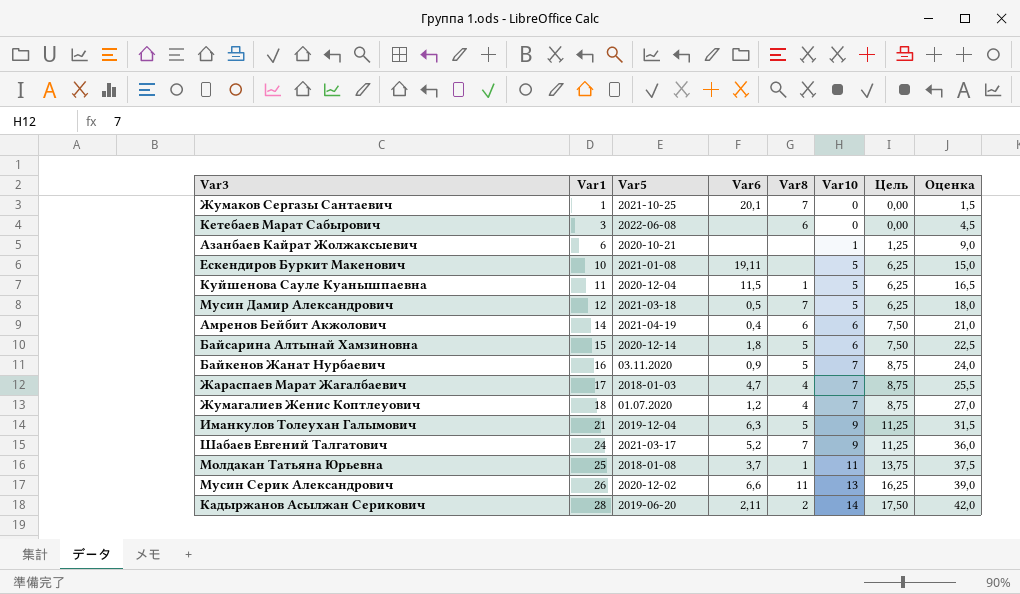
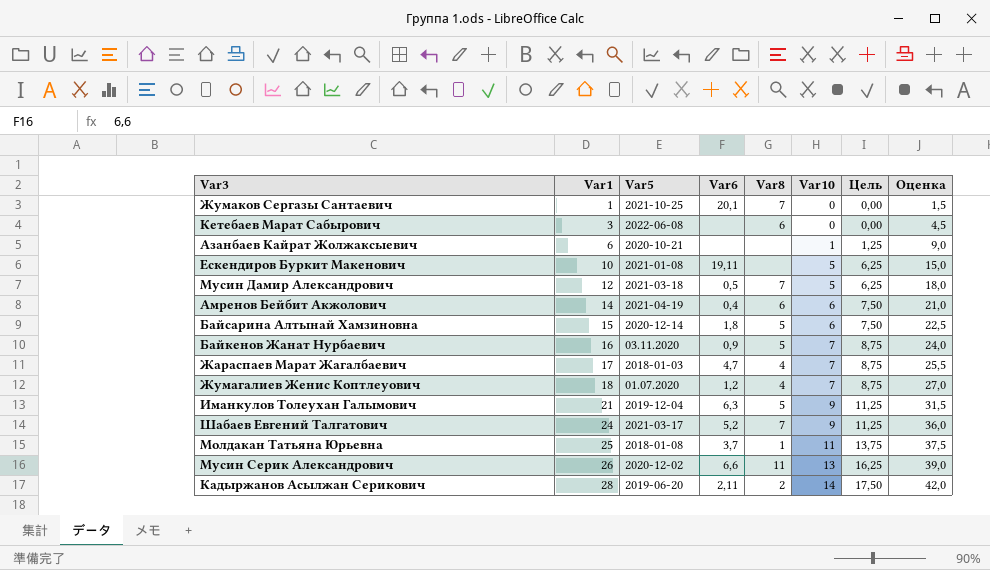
row Куйшенова Сауле Куанышпаевна: 11 | 2020-12-04 | 11,5 | 1 | 5 | 6,25 | 16,5 -> none

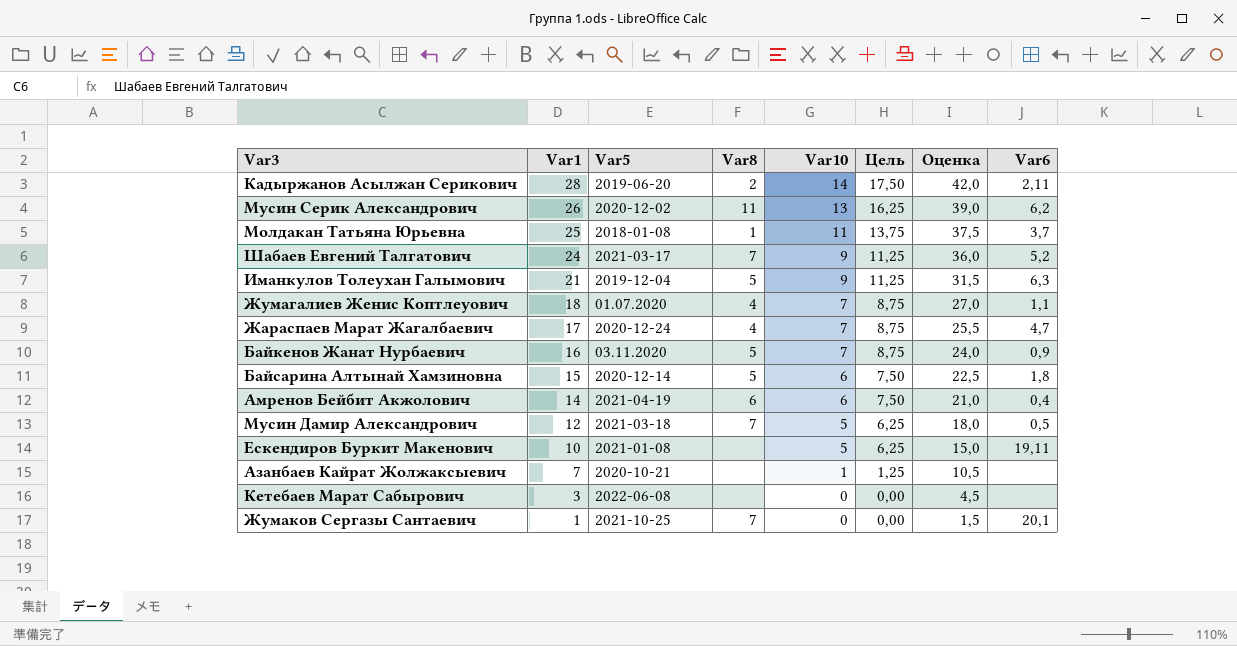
row order: Var1 ascending -> Var1 descending
column Var6 | position: 4 -> 8
Мусин Серик Александрович | Var6: 6,6 -> 6,2
Жумагалиев Женис Коптлеуович | Var6: 1,2 -> 1,1
Жараспаев Марат Жагалбаевич | Var5: 2018-01-03 -> 2020-12-24
Азанбаев Кайрат Жолжаксыевич | Var1: 6 -> 7
Азанбаев Кайрат Жолжаксыевич | Оценка: 9,0 -> 10,5
Кетебаев Марат Сабырович | Var8: 6 -> none

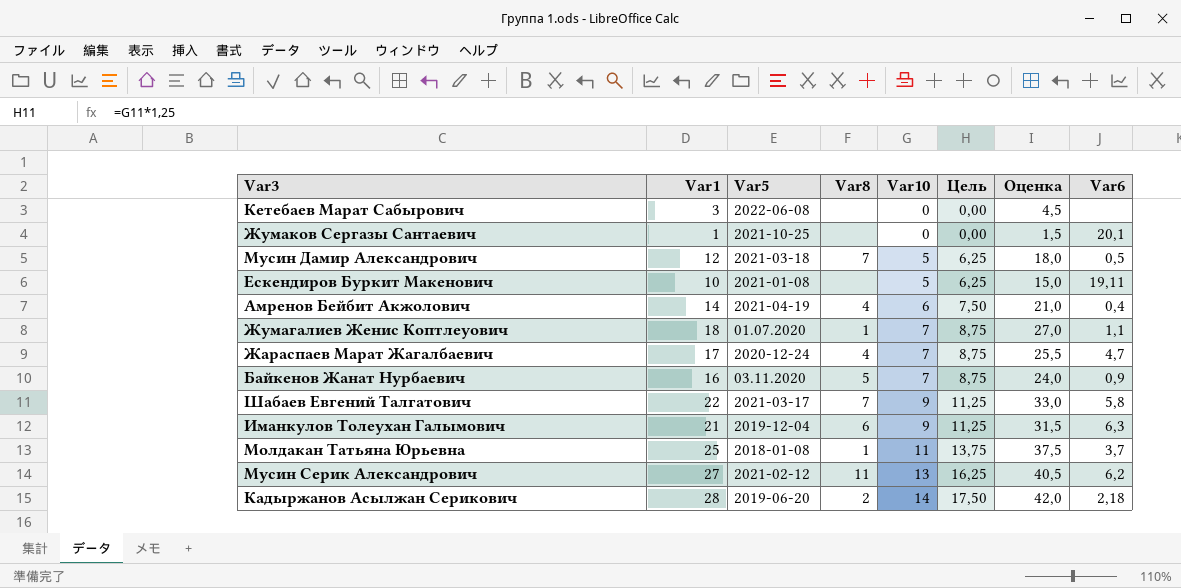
row order: Var1 descending -> Var10 ascending
row Байсарина Алтынай Хамзиновна: 15 | 2020-12-14 | 5 | 6 | 7,50 | 22,5 | 1,8 -> none
row Азанбаев Кайрат Жолжаксыевич: 7 | 2020-10-21 | none | 1 | 1,25 | 10,5 | none -> none
Жумаков Сергазы Сантаевич | Var8: 7 -> none
Амренов Бейбит Акжолович | Var8: 6 -> 4
Жумагалиев Женис Коптлеуович | Var8: 4 -> 1
Шабаев Евгений Талгатович | Var1: 24 -> 22
Шабаев Евгений Талгатович | Оценка: 36,0 -> 33,0
Шабаев Евгений Талгатович | Var6: 5,2 -> 5,8
Иманкулов Толеухан Галымович | Var8: 5 -> 6
Мусин Серик Александрович | Var1: 26 -> 27
Мусин Серик Александрович | Var5: 2020-12-02 -> 2021-02-12
Мусин Серик Александрович | Оценка: 39,0 -> 40,5
Кадыржанов Асылжан Серикович | Var6: 2,11 -> 2,18

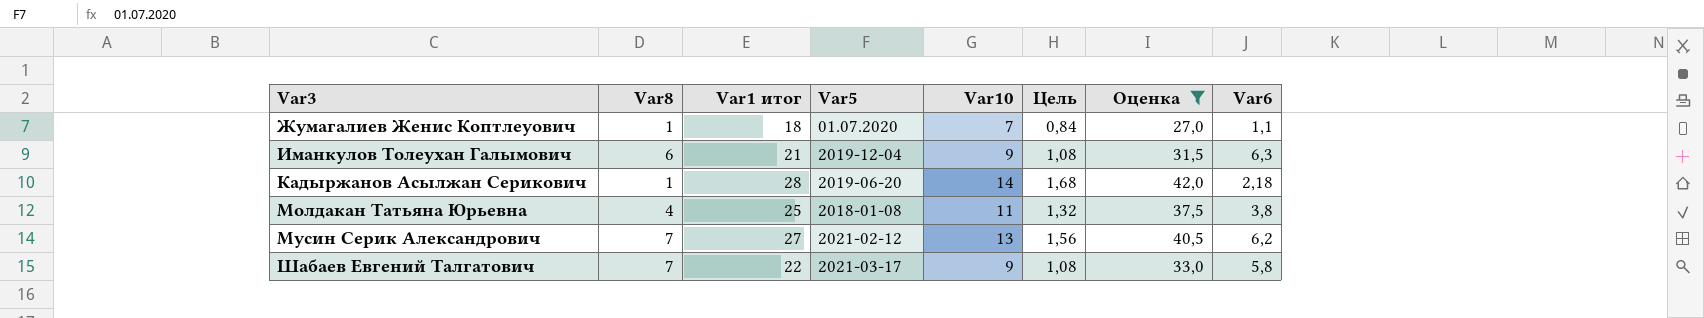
filter: none -> Оценка >= 27,0
row order: Var10 ascending -> Var3 ascending
column Var8 | position: 4 -> 2
column name: Var1 -> Var1 итог
column Цель | formula: [Var10] * 1,25 -> [Var10] * 0,12
Кадыржанов Асылжан Серикович | Var8: 2 -> 1
Молдакан Татьяна Юрьевна | Var8: 1 -> 4
Молдакан Татьяна Юрьевна | Var6: 3,7 -> 3,8
Мусин Серик Александрович | Var8: 11 -> 7

